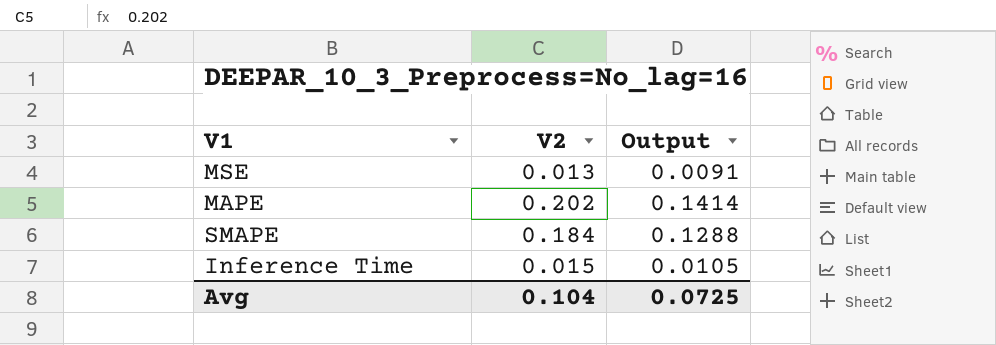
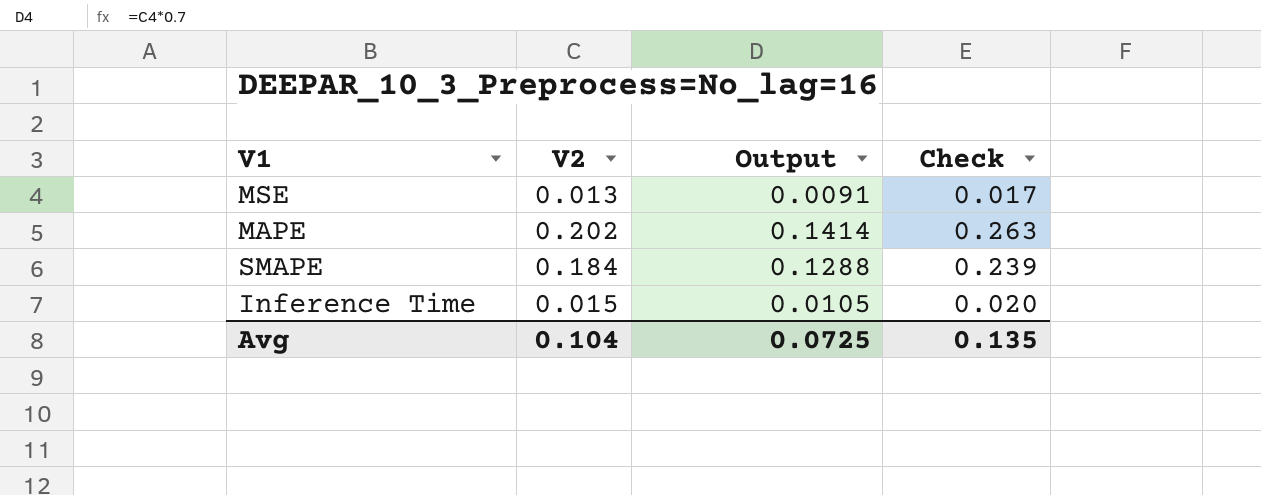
column Check | formula: none -> [V2] * 1.3

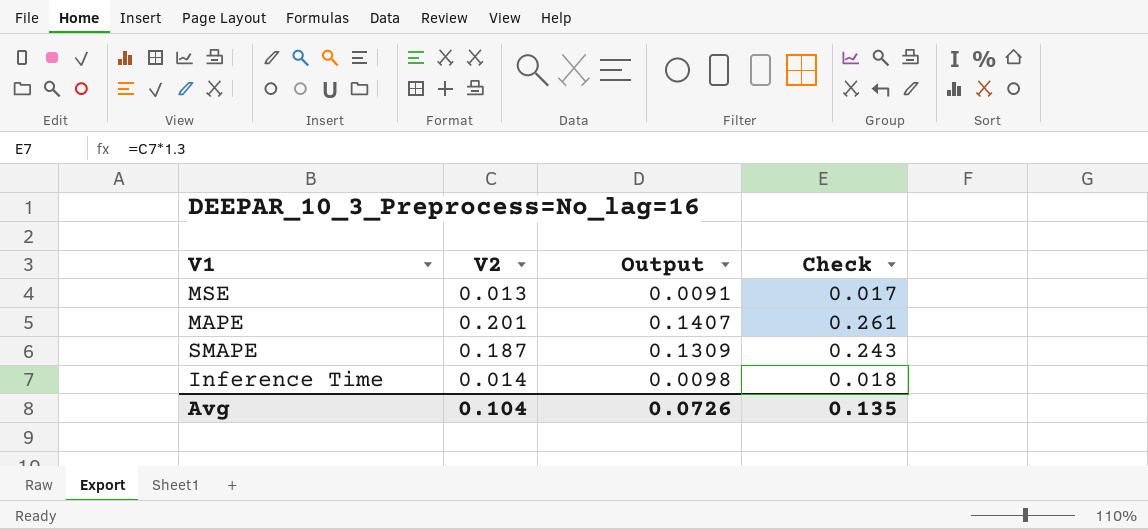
MAPE | V2: 0.202 -> 0.201
MAPE | Output: 0.1414 -> 0.1407
MAPE | Check: 0.263 -> 0.261
SMAPE | V2: 0.184 -> 0.187
SMAPE | Output: 0.1288 -> 0.1309
SMAPE | Check: 0.239 -> 0.243
Inference Time | V2: 0.015 -> 0.014
Inference Time | Output: 0.0105 -> 0.0098
Inference Time | Check: 0.020 -> 0.018
Avg | Output: 0.0725 -> 0.0726

